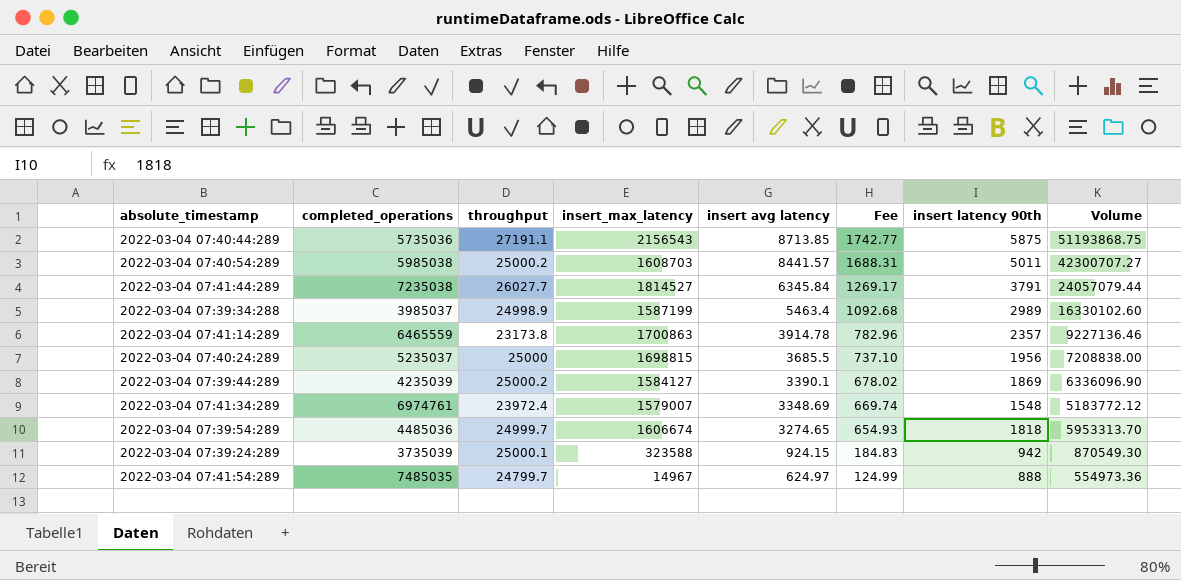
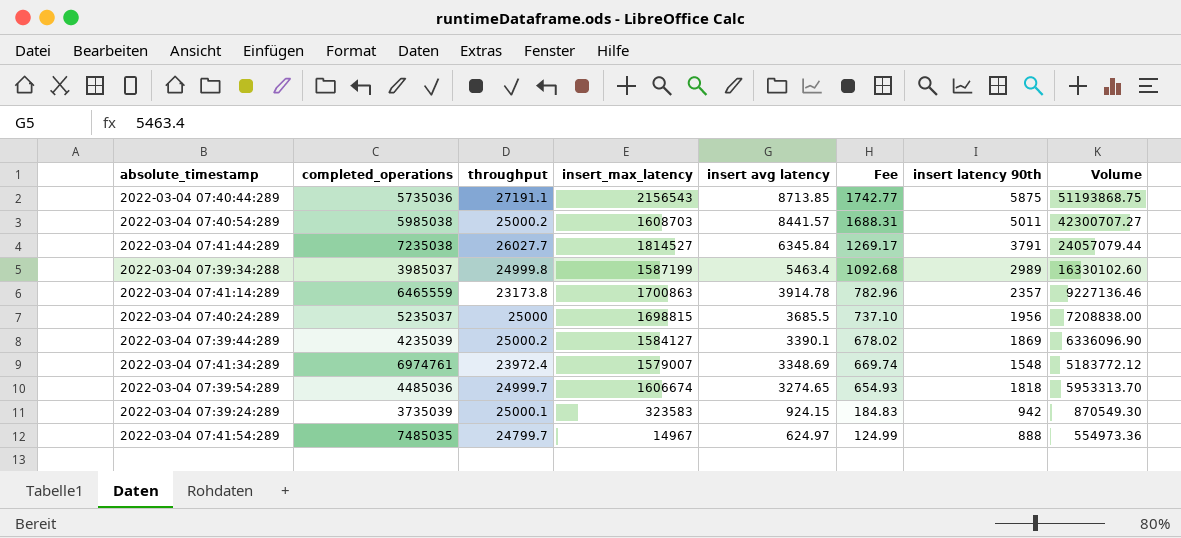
2022-03-04 07:39:34:288 | throughput: 24998.9 -> 24999.8
2022-03-04 07:39:24:289 | insert_max_latency: 323588 -> 323583

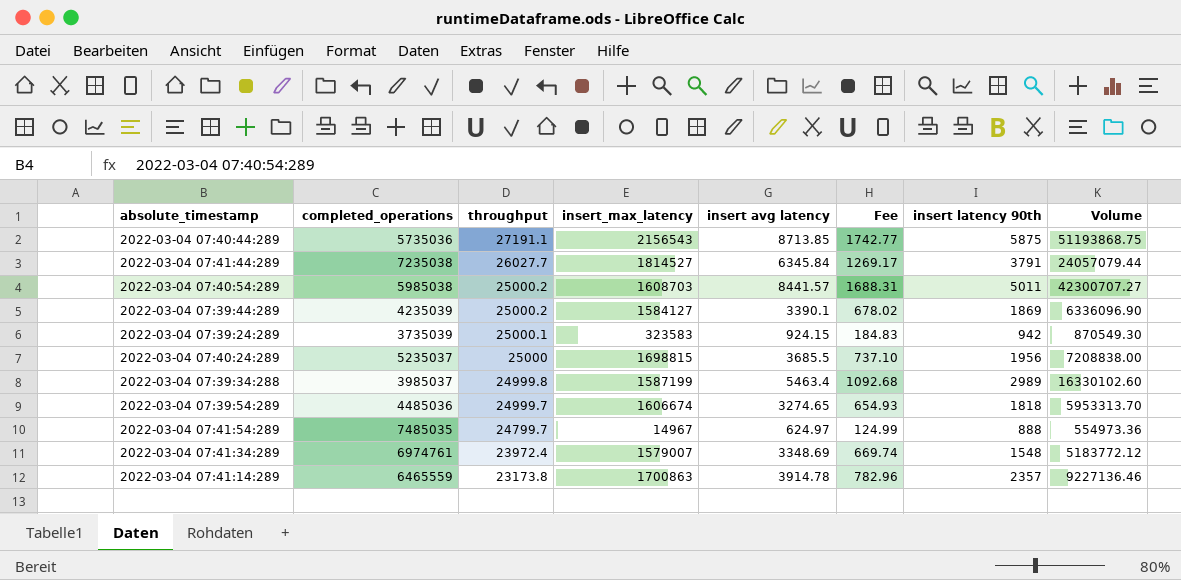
row order: insert avg latency descending -> throughput descending

